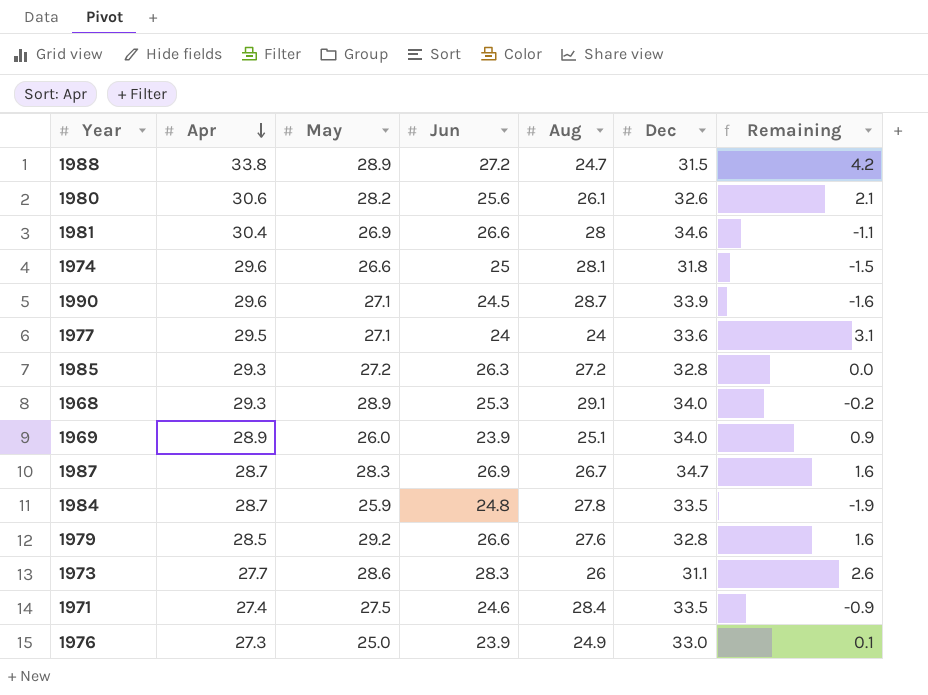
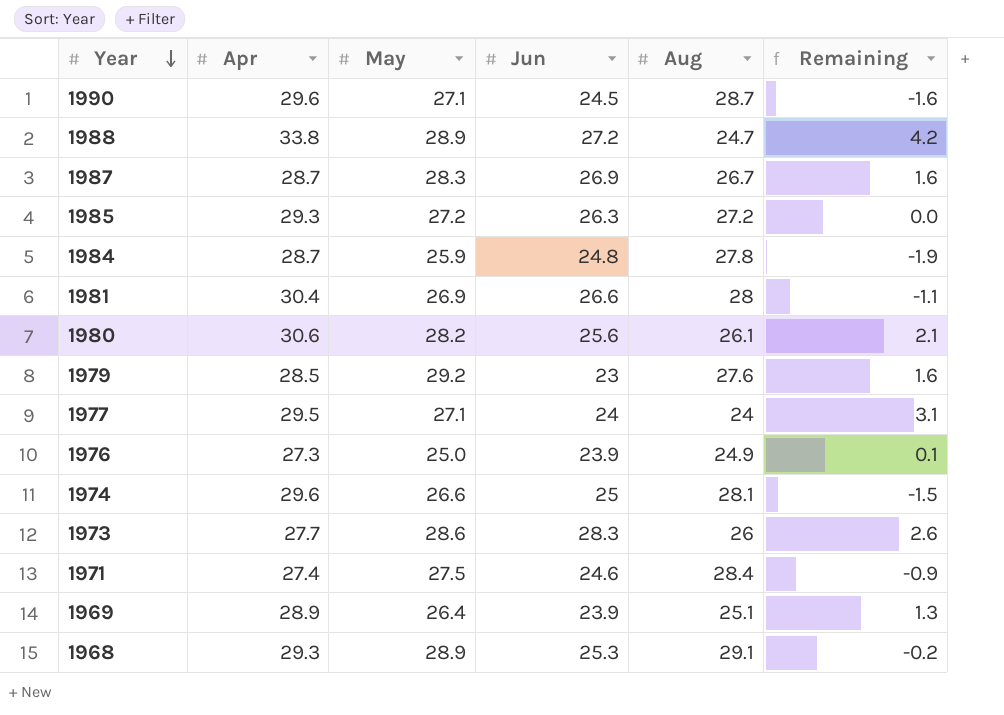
row order: Apr descending -> Year descending
column Dec | position: 6 -> none
1979 | Jun: 26.6 -> 23
1969 | May: 26.0 -> 26.4
1969 | Remaining: 0.9 -> 1.3

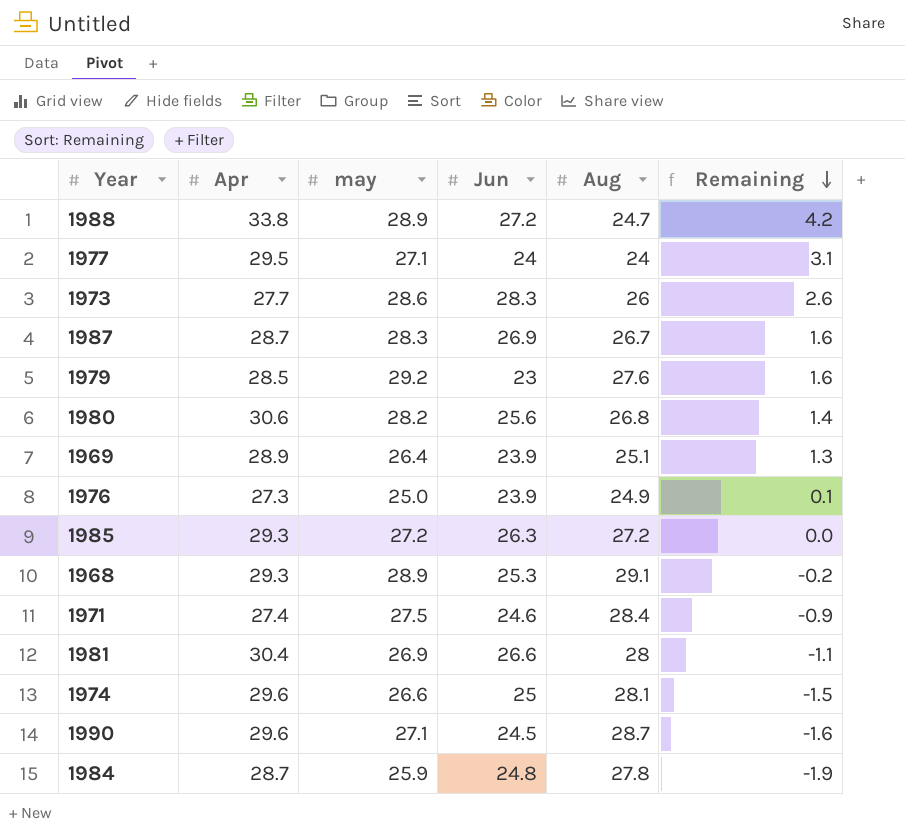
row order: Year descending -> Remaining descending
column name: May -> may
1980 | Aug: 26.1 -> 26.8
1980 | Remaining: 2.1 -> 1.4

